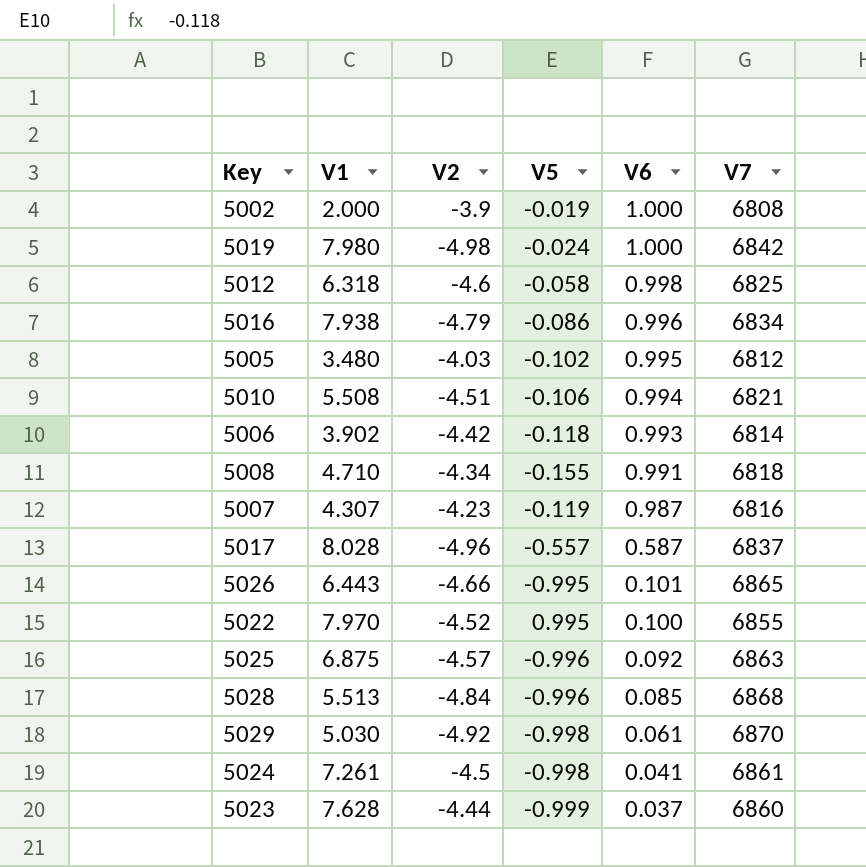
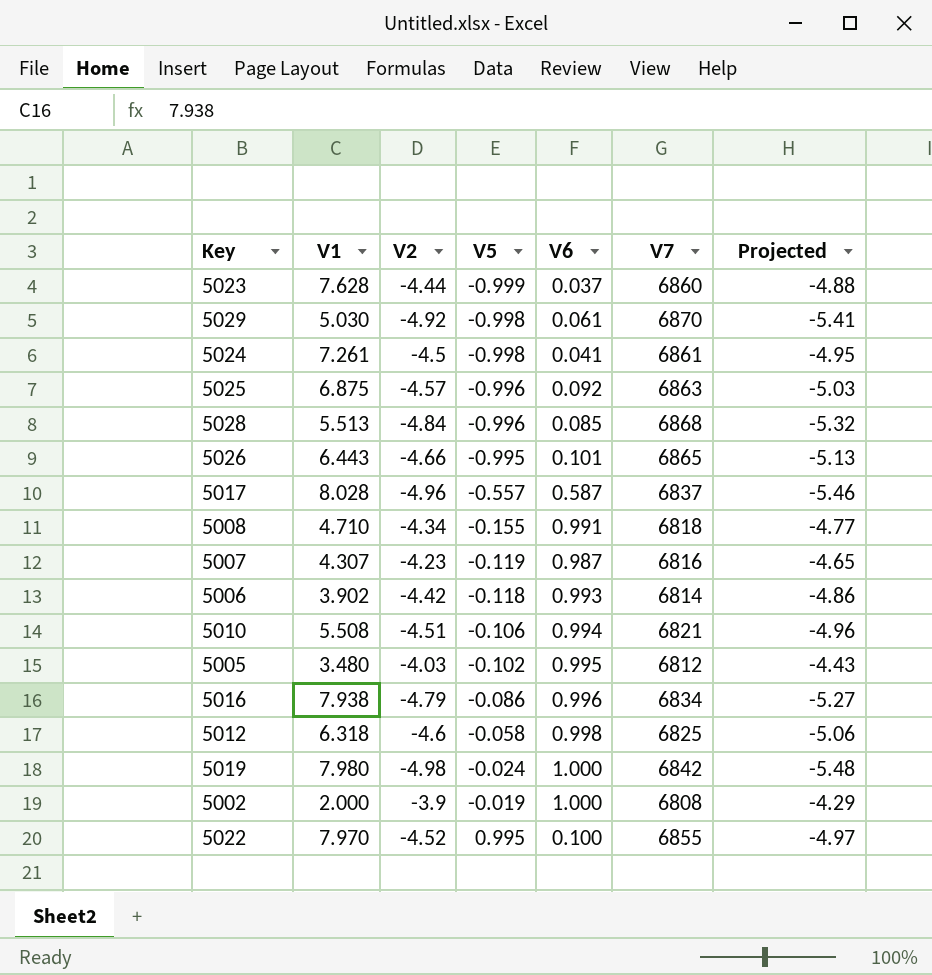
row order: V6 descending -> V5 ascending
column Projected | formula: none -> [V2] * 1.1

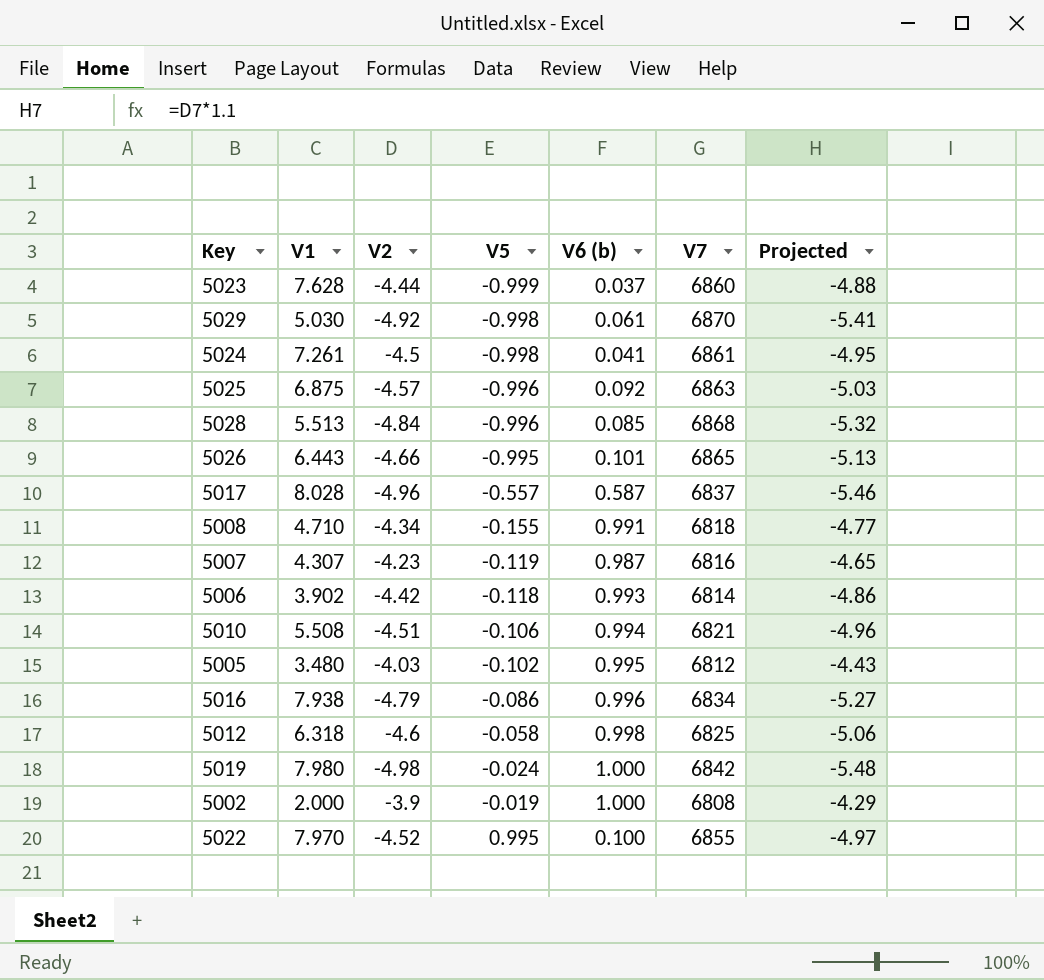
column name: V6 -> V6 (b)

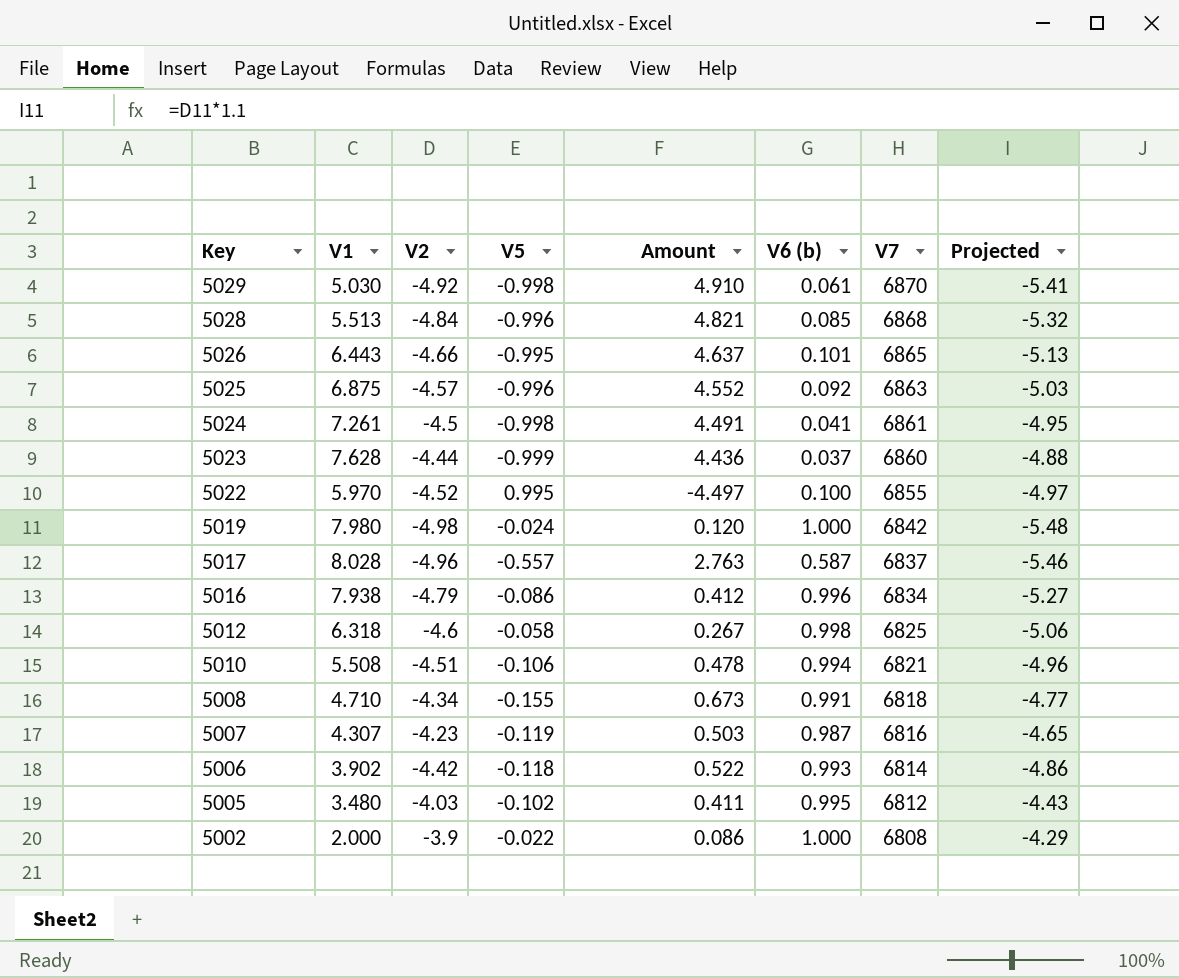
row order: V5 ascending -> Key descending
column Amount | formula: none -> [V2] * [V5]
5022 | V1: 7.970 -> 5.970
5002 | V5: -0.019 -> -0.022

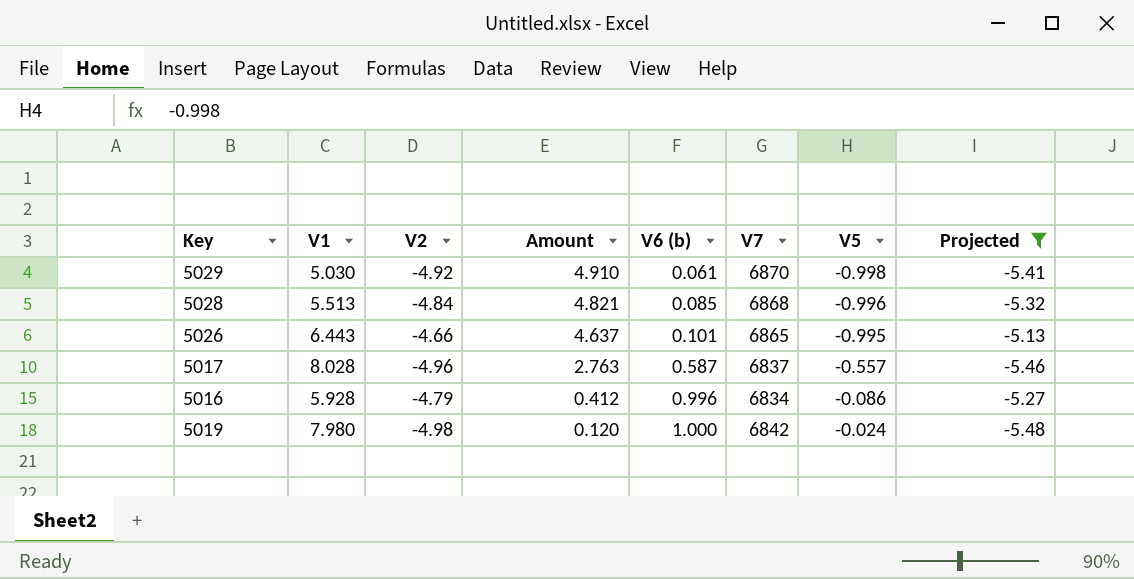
filter: none -> Projected <= -5.13
row order: Key descending -> Amount descending
column V5 | position: 4 -> 7
5016 | V1: 7.938 -> 5.928

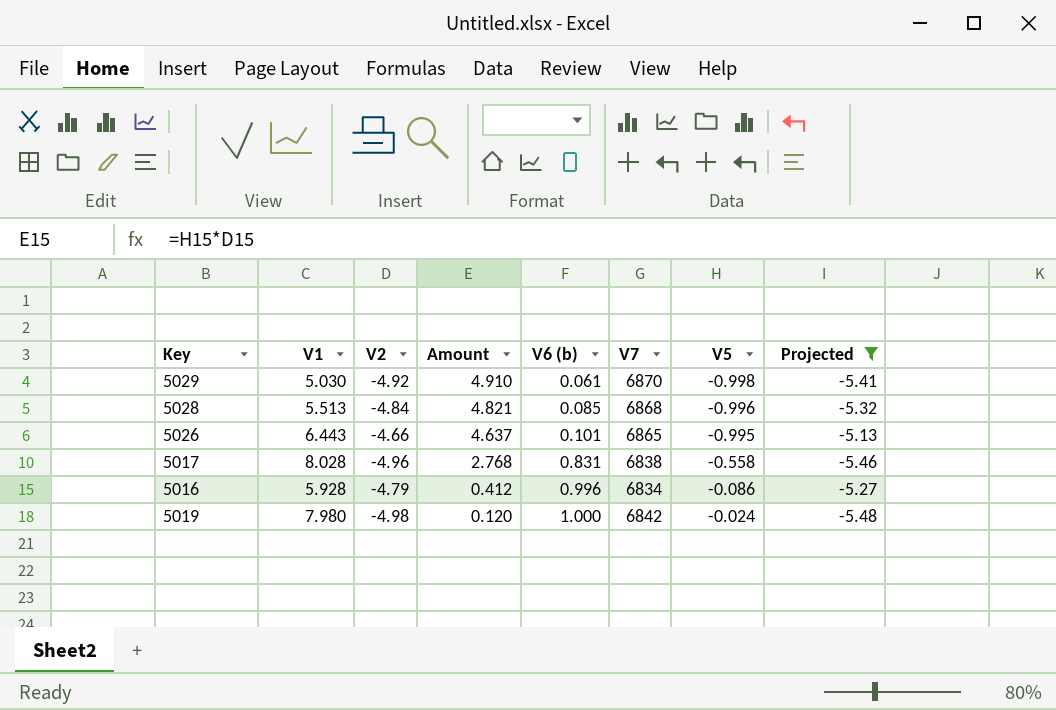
5017 | Amount: 2.763 -> 2.768
5017 | V6 (b): 0.587 -> 0.831
5017 | V7: 6837 -> 6838
5017 | V5: -0.557 -> -0.558

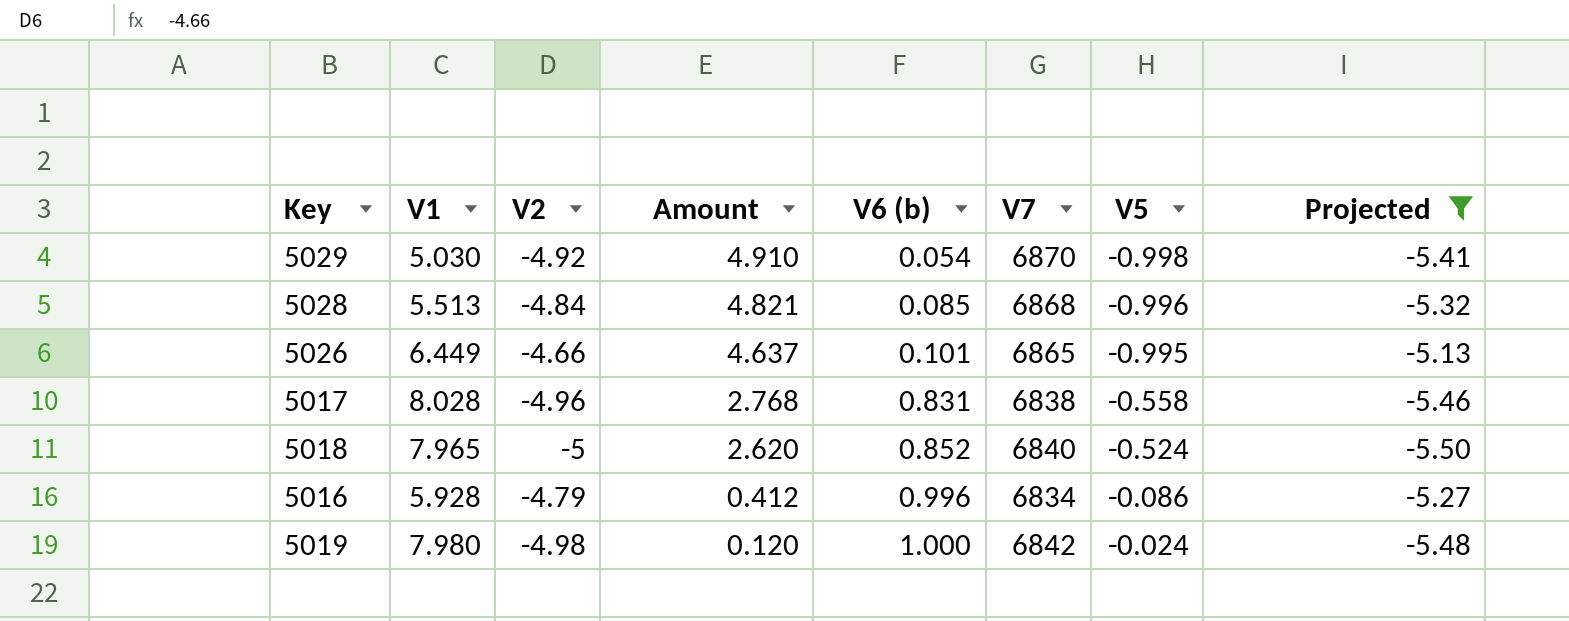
5029 | V6 (b): 0.061 -> 0.054
5026 | V1: 6.443 -> 6.449
row 5018: none -> 7.965 | -5 | 2.620 | 0.852 | 6840 | -0.524 | -5.50

